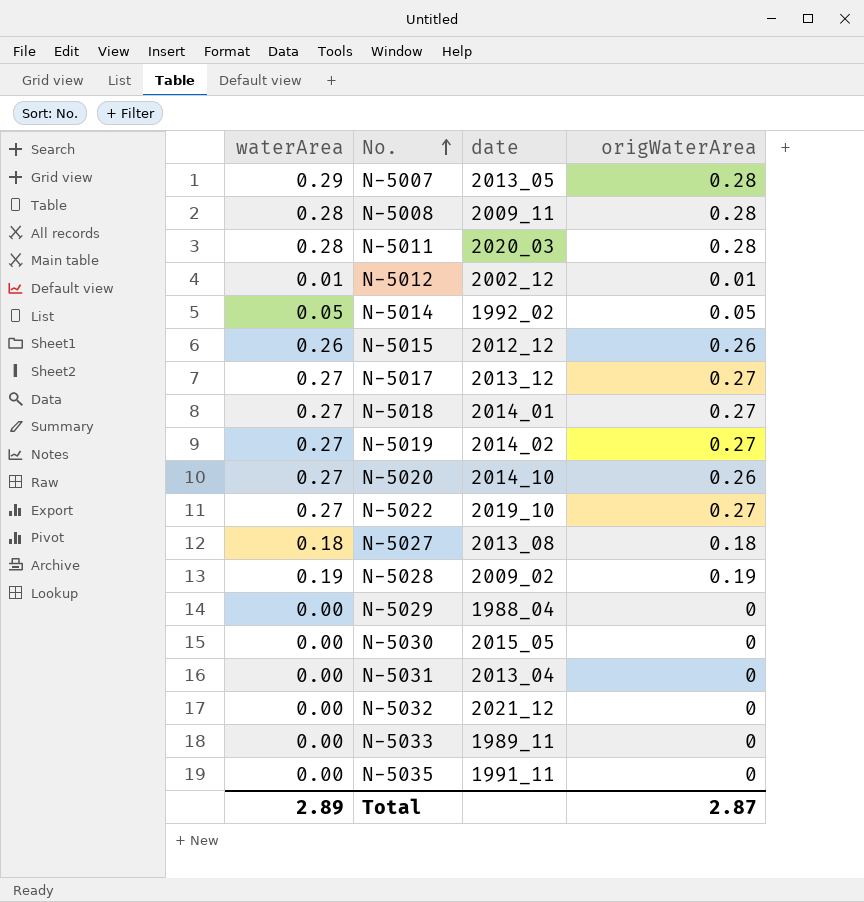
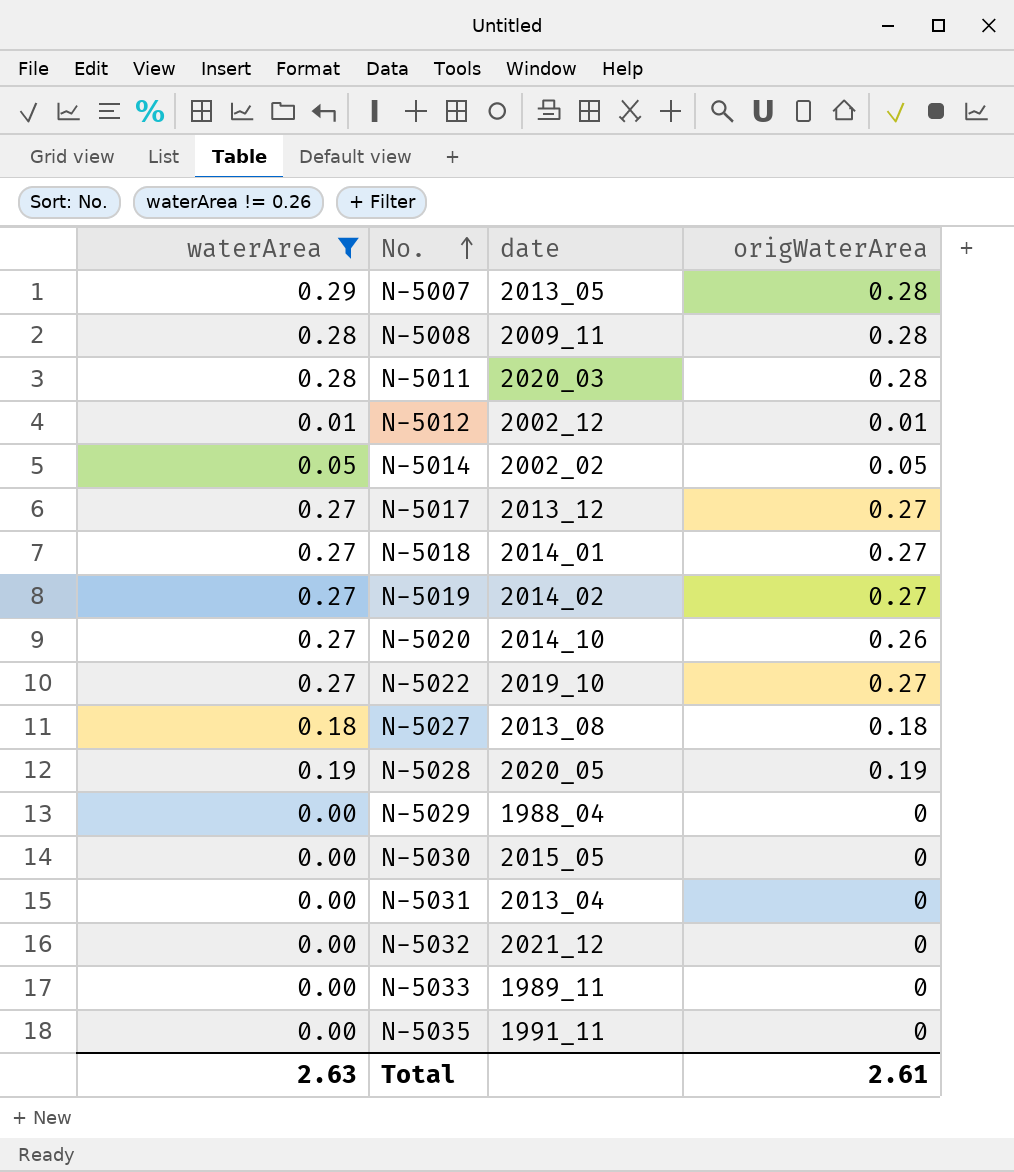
filter: none -> waterArea != 0.26
N-5014 | date: 1992_02 -> 2002_02
N-5028 | date: 2009_02 -> 2020_05
Total | waterArea: 2.89 -> 2.63
Total | origWaterArea: 2.87 -> 2.61

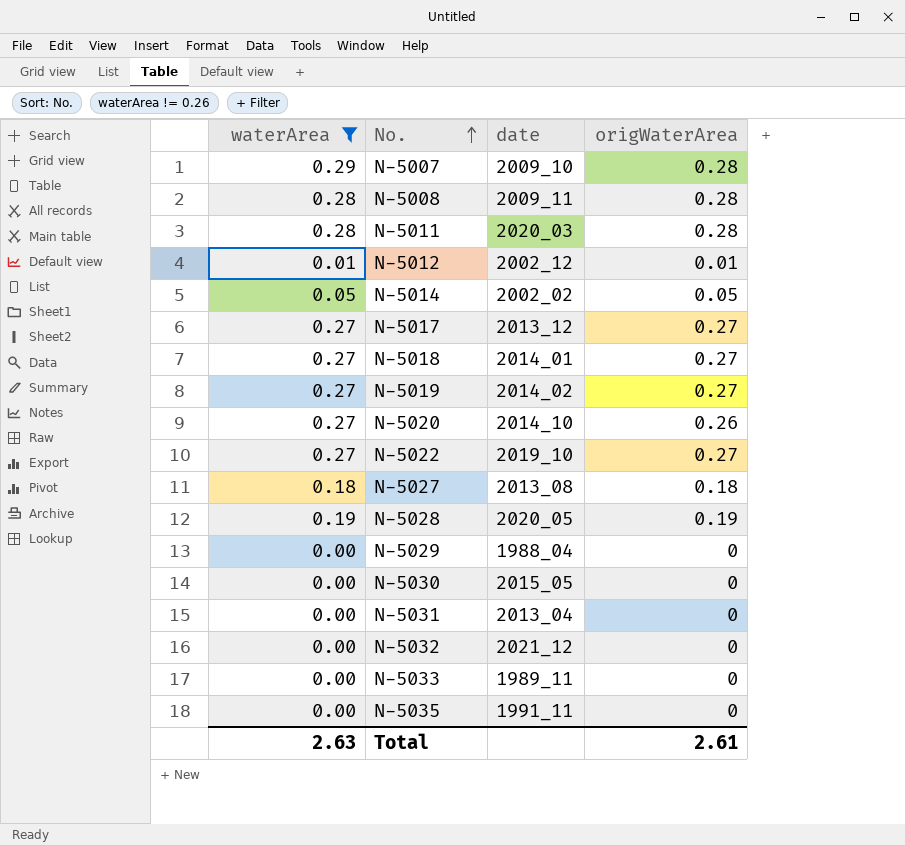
N-5007 | date: 2013_05 -> 2009_10

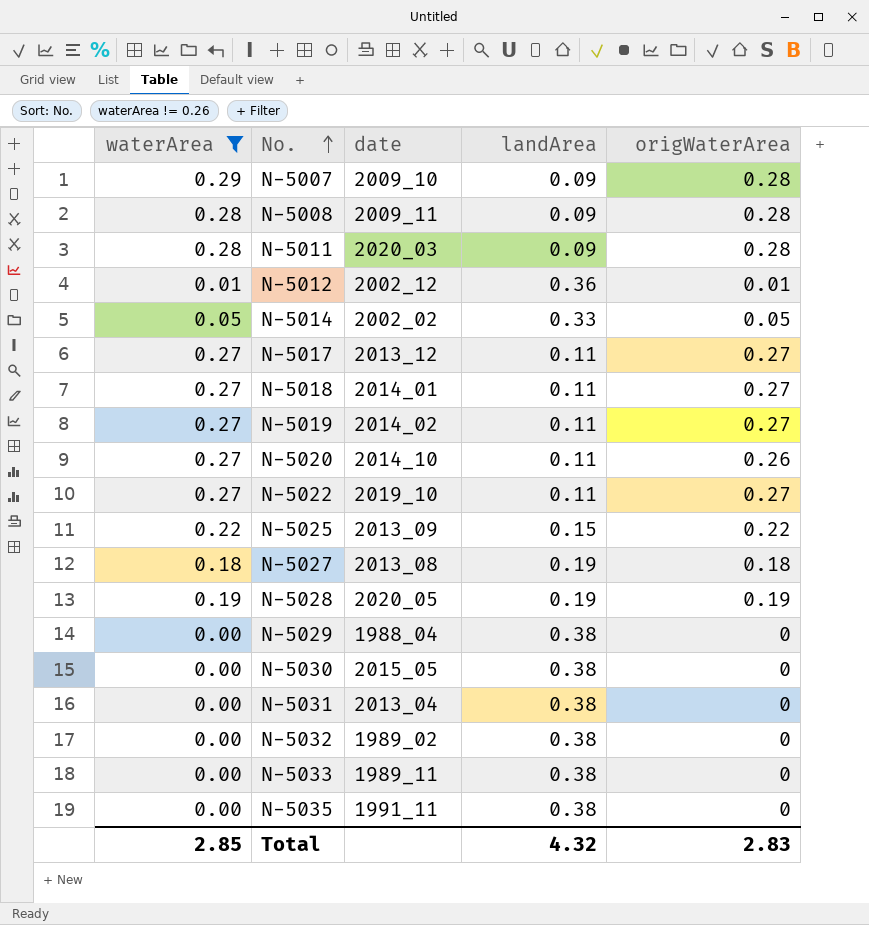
column landArea | position: none -> 4
row N-5025: none -> 0.22 | 2013_09 | 0.15 | 0.22
N-5032 | date: 2021_12 -> 1989_02
Total | waterArea: 2.63 -> 2.85
Total | origWaterArea: 2.61 -> 2.83

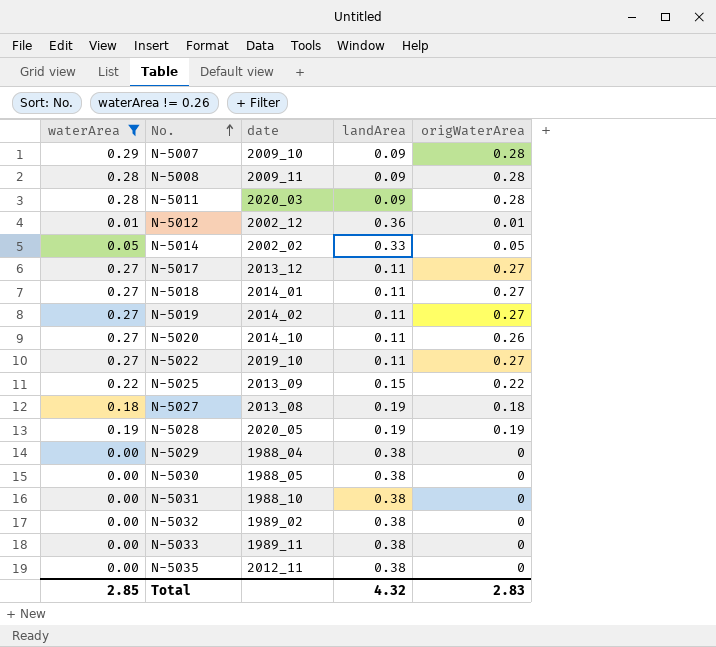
N-5030 | date: 2015_05 -> 1988_05
N-5031 | date: 2013_04 -> 1988_10
N-5035 | date: 1991_11 -> 2012_11

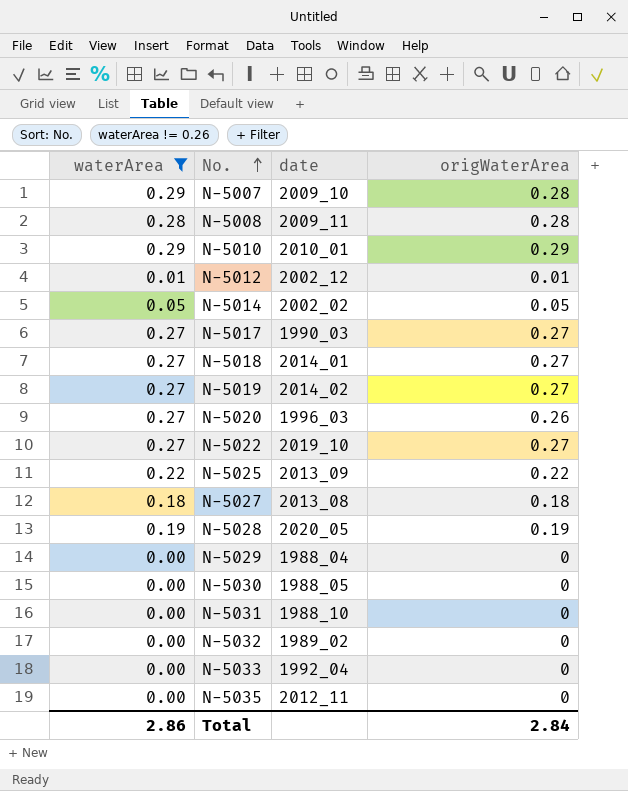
column landArea | position: 4 -> none
row N-5011: 0.28 | 2020_03 | 0.09 | 0.28 -> none
row N-5010: none -> 0.29 | 2010_01 | 0.29
N-5017 | date: 2013_12 -> 1990_03
N-5020 | date: 2014_10 -> 1996_03
N-5033 | date: 1989_11 -> 1992_04
Total | waterArea: 2.85 -> 2.86
Total | origWaterArea: 2.83 -> 2.84

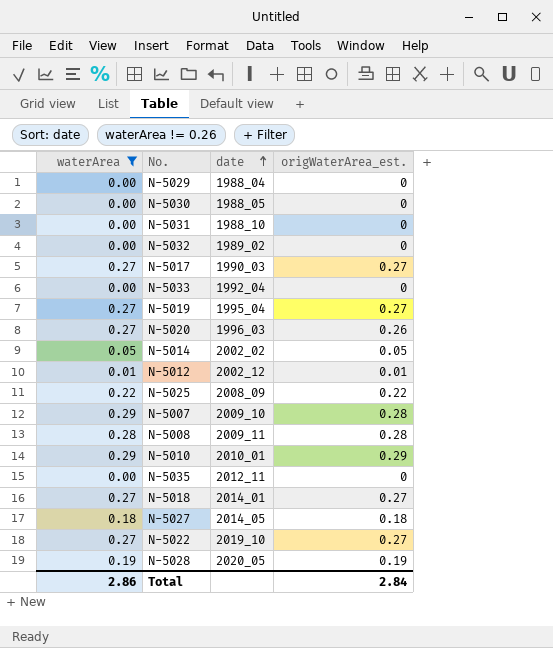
row order: No. ascending -> date ascending
column name: origWaterArea -> origWaterArea_est.
N-5019 | date: 2014_02 -> 1995_04
N-5025 | date: 2013_09 -> 2008_09
N-5027 | date: 2013_08 -> 2014_05

